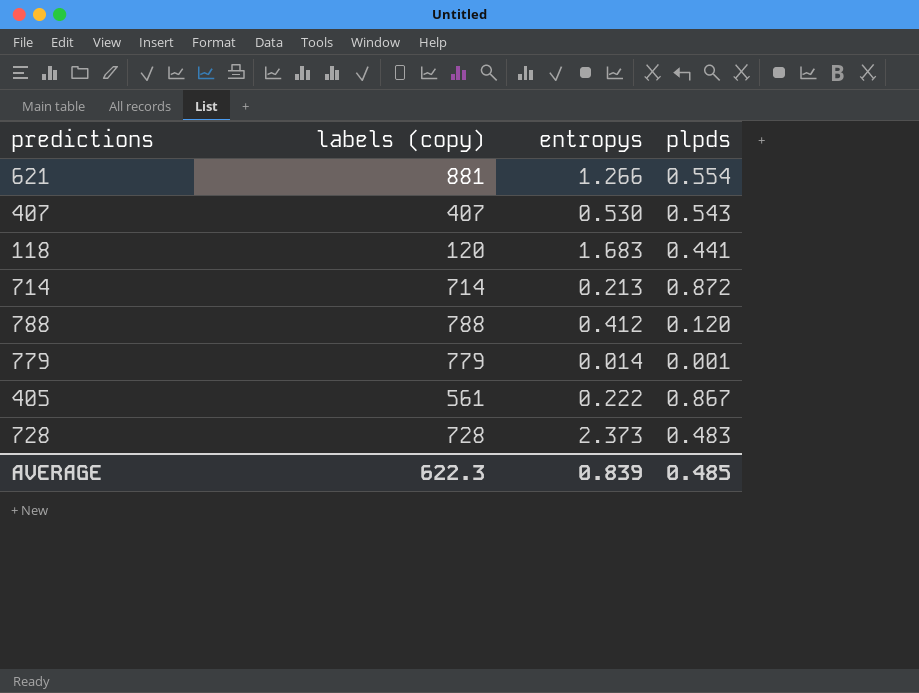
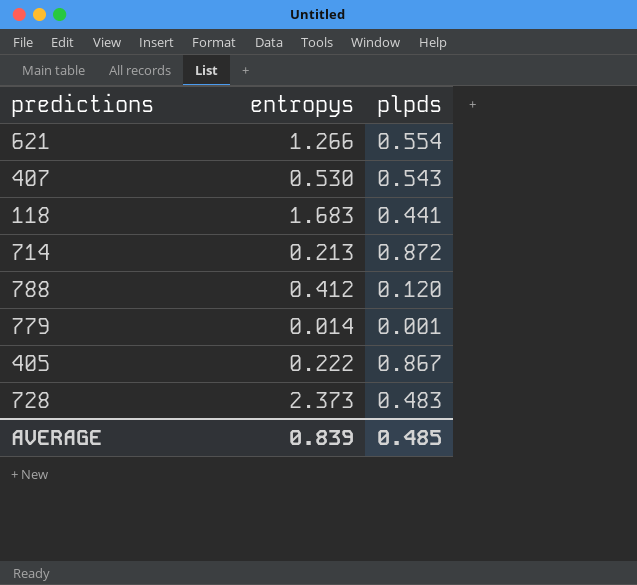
column labels (copy) | position: 2 -> none

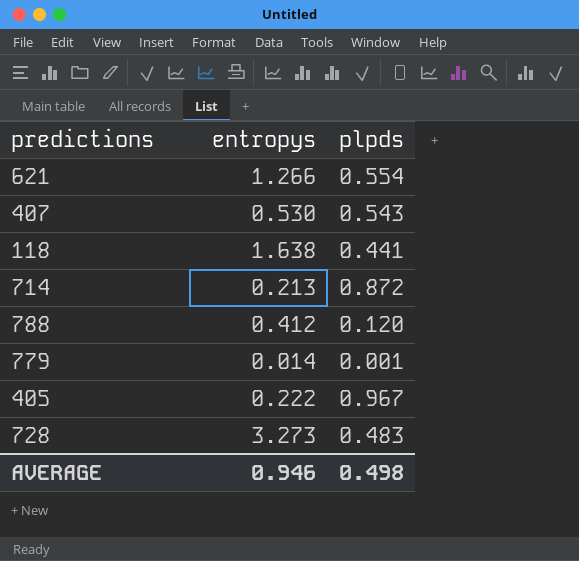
118 | entropys: 1.683 -> 1.638
405 | plpds: 0.867 -> 0.967
728 | entropys: 2.373 -> 3.273
AVERAGE | entropys: 0.839 -> 0.946
AVERAGE | plpds: 0.485 -> 0.498

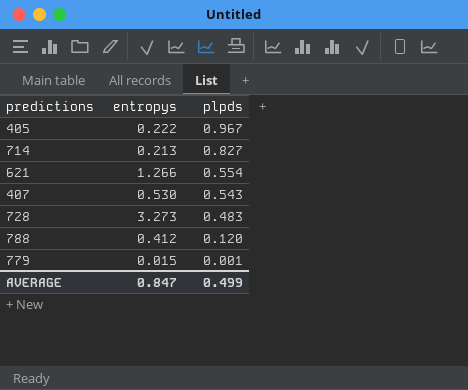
row order: none -> plpds descending
row 118: 1.638 | 0.441 -> none
714 | plpds: 0.872 -> 0.827
779 | entropys: 0.014 -> 0.015
AVERAGE | entropys: 0.946 -> 0.847
AVERAGE | plpds: 0.498 -> 0.499

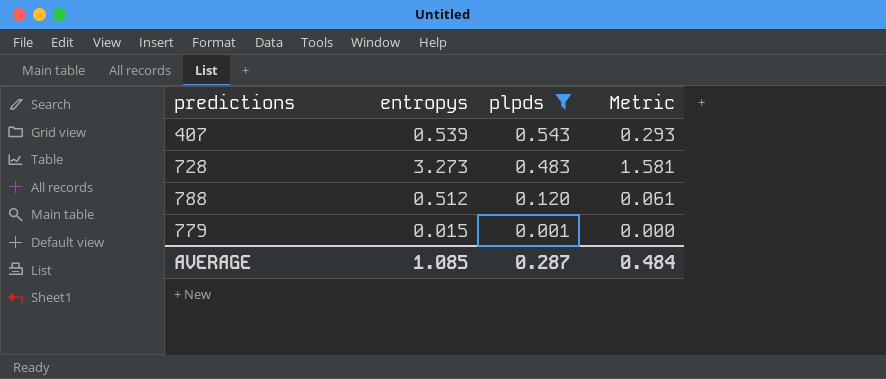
filter: none -> plpds <= 0.543
column Metric | formula: none -> [entropys] * [plpds]
407 | entropys: 0.530 -> 0.539
788 | entropys: 0.412 -> 0.512
AVERAGE | entropys: 0.847 -> 1.085
AVERAGE | plpds: 0.499 -> 0.287

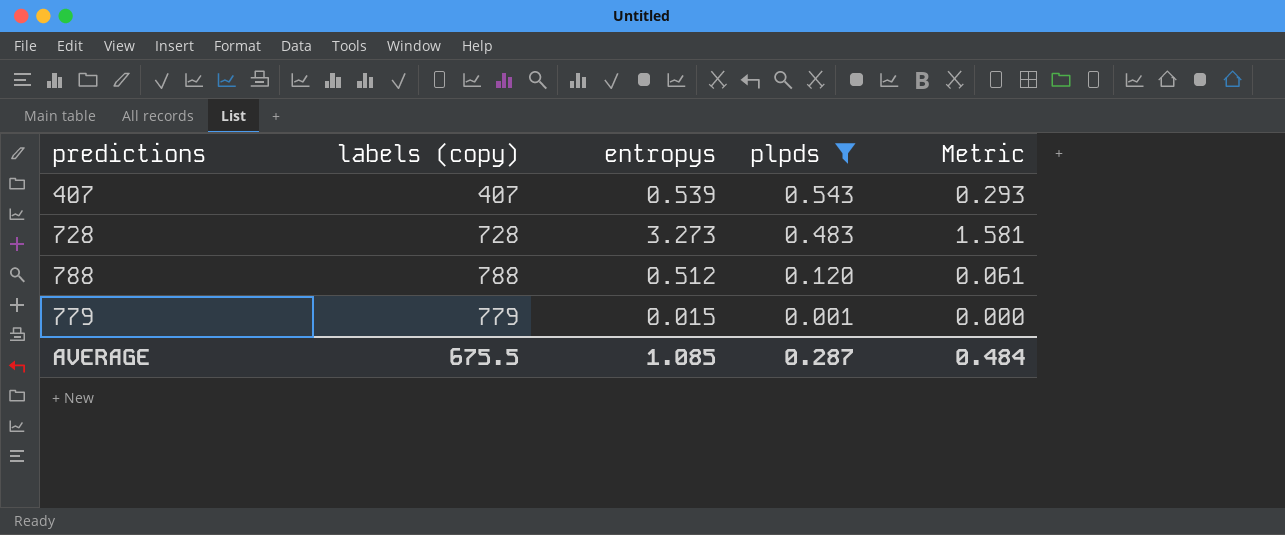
column labels (copy) | position: none -> 2

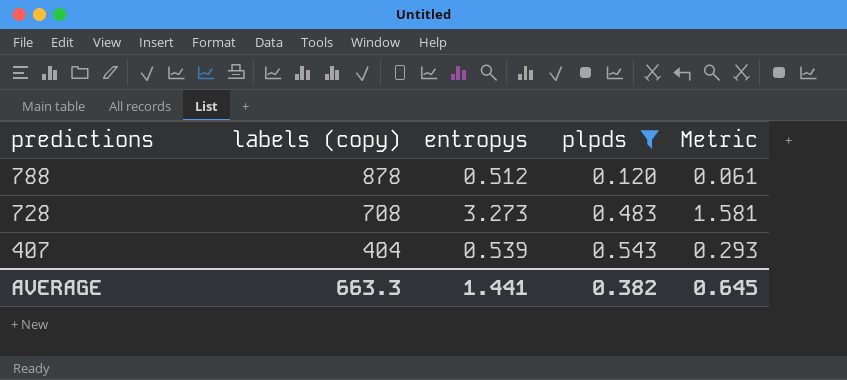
row order: plpds descending -> predictions descending
row 779: 779 | 0.015 | 0.001 | 0.000 -> none
788 | labels (copy): 788 -> 878
728 | labels (copy): 728 -> 708
407 | labels (copy): 407 -> 404
AVERAGE | labels (copy): 675.5 -> 663.3
AVERAGE | entropys: 1.085 -> 1.441
AVERAGE | plpds: 0.287 -> 0.382
AVERAGE | Metric: 0.484 -> 0.645

